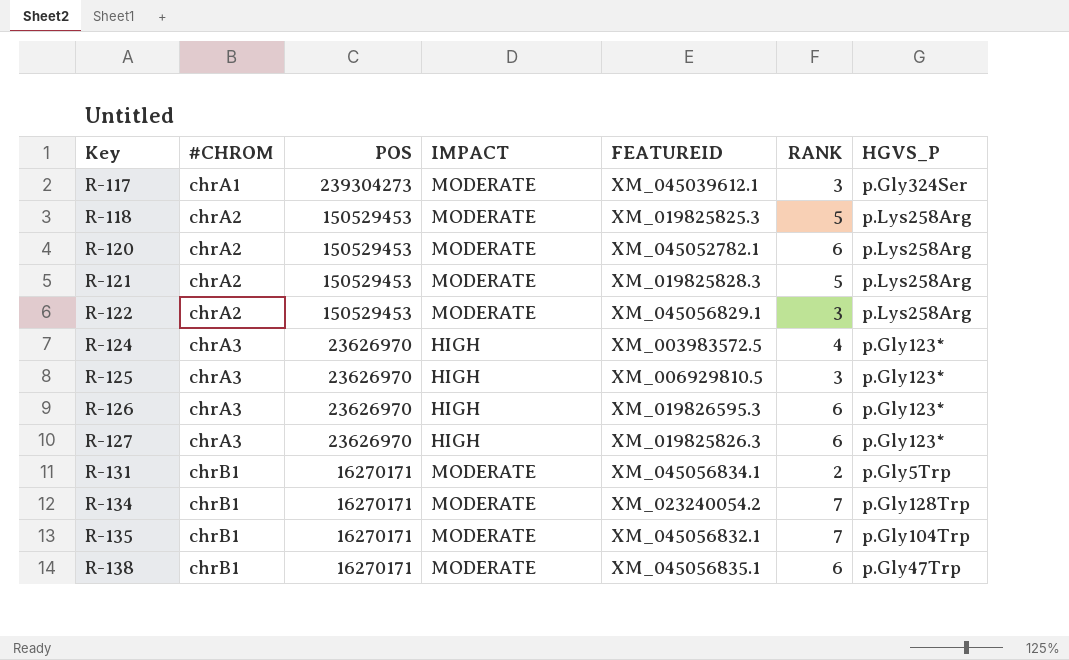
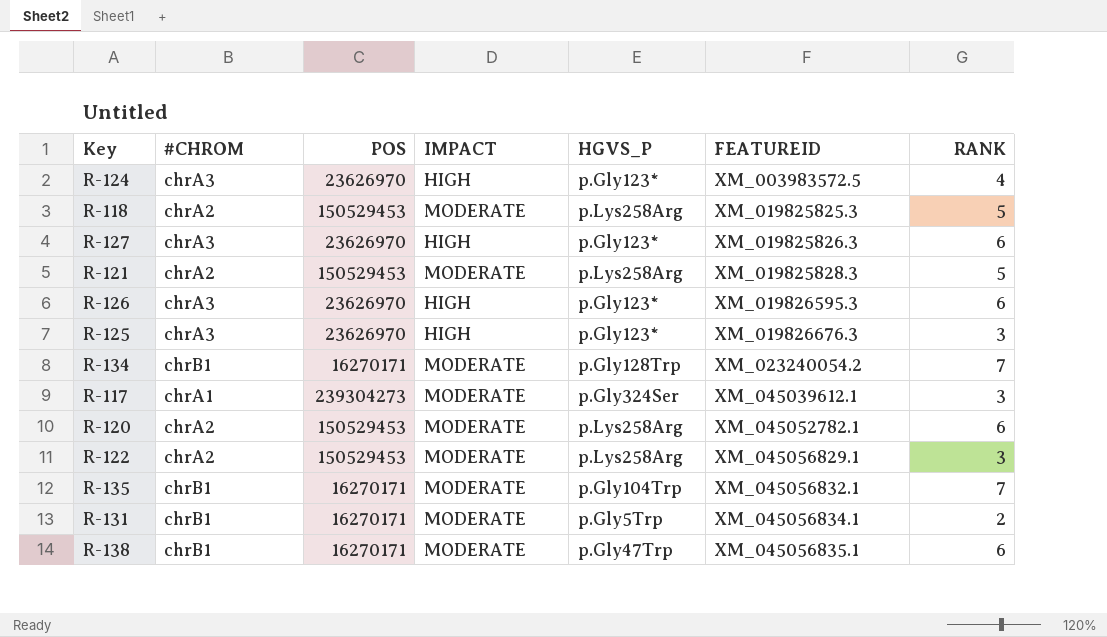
row order: Key ascending -> FEATUREID ascending
column HGVS_P | position: 7 -> 5
R-125 | FEATUREID: XM_006929810.5 -> XM_019826676.3

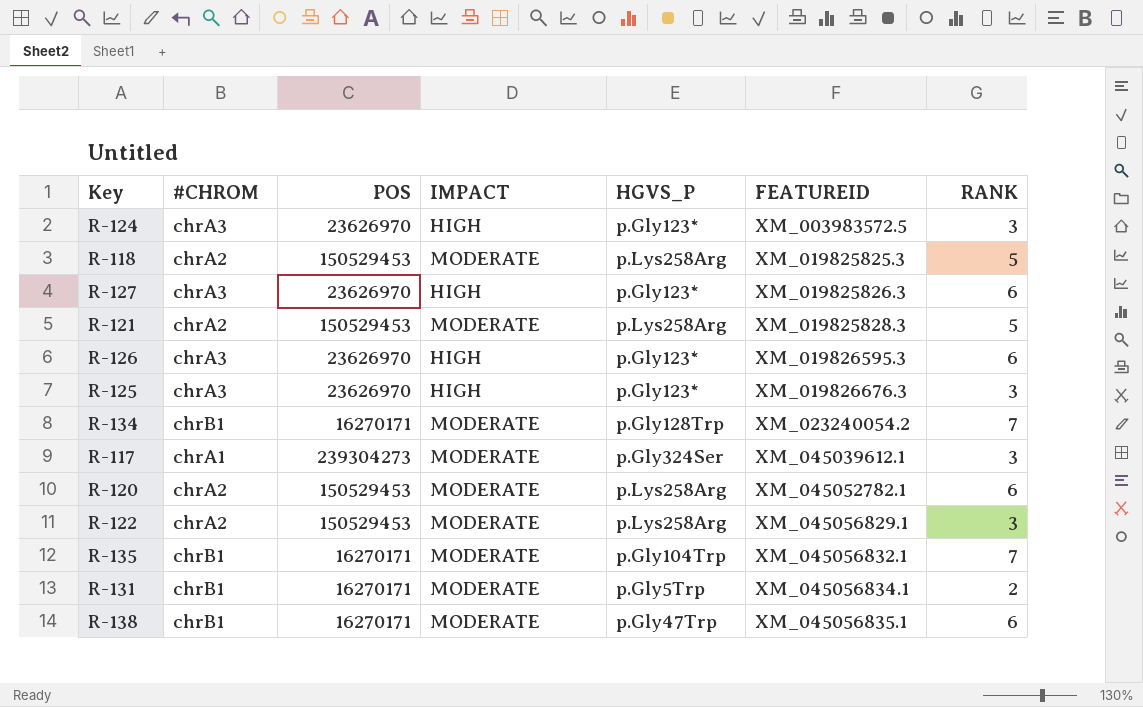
R-124 | RANK: 4 -> 3

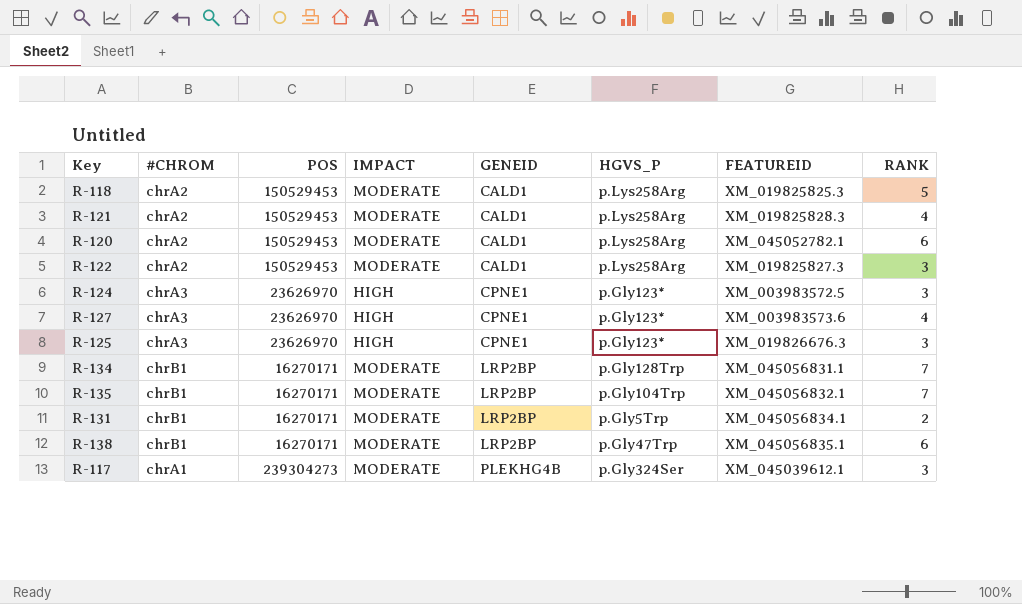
row order: FEATUREID ascending -> GENEID ascending
column GENEID | position: none -> 5
row R-126: chrA3 | 23626970 | HIGH | p.Gly123* | XM_019826595.3 | 6 -> none
R-121 | RANK: 5 -> 4
R-122 | FEATUREID: XM_045056829.1 -> XM_019825827.3
R-127 | FEATUREID: XM_019825826.3 -> XM_003983573.6
R-127 | RANK: 6 -> 4
R-134 | FEATUREID: XM_023240054.2 -> XM_045056831.1

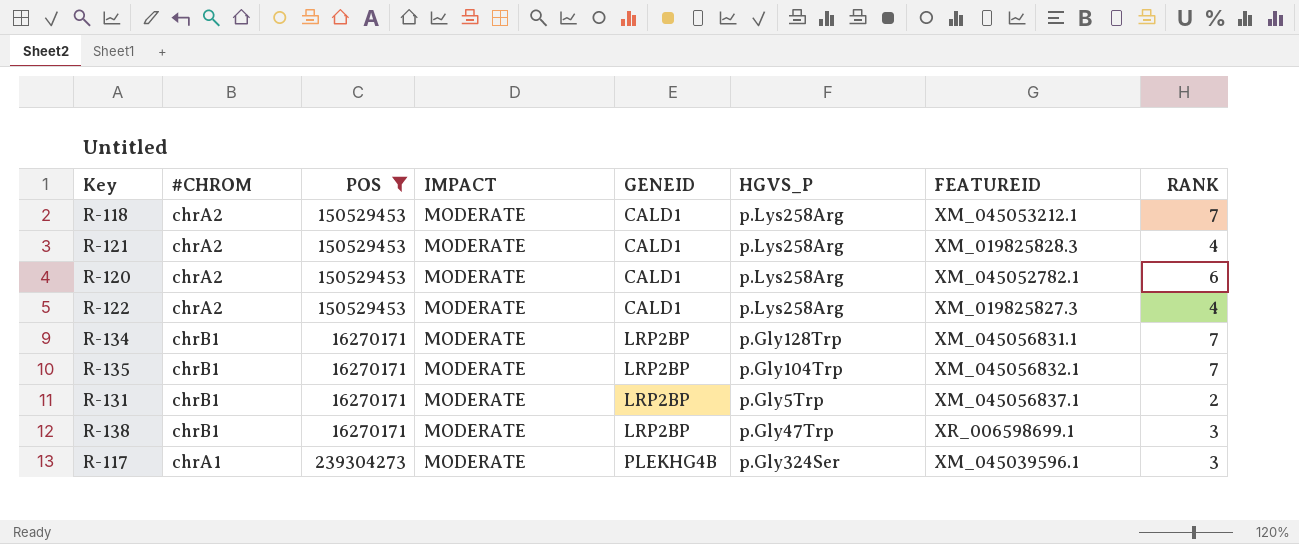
filter: none -> POS != 23626970
R-118 | FEATUREID: XM_019825825.3 -> XM_045053212.1
R-118 | RANK: 5 -> 7
R-122 | RANK: 3 -> 4
R-131 | FEATUREID: XM_045056834.1 -> XM_045056837.1
R-138 | FEATUREID: XM_045056835.1 -> XR_006598699.1
R-138 | RANK: 6 -> 3
R-117 | FEATUREID: XM_045039612.1 -> XM_045039596.1

